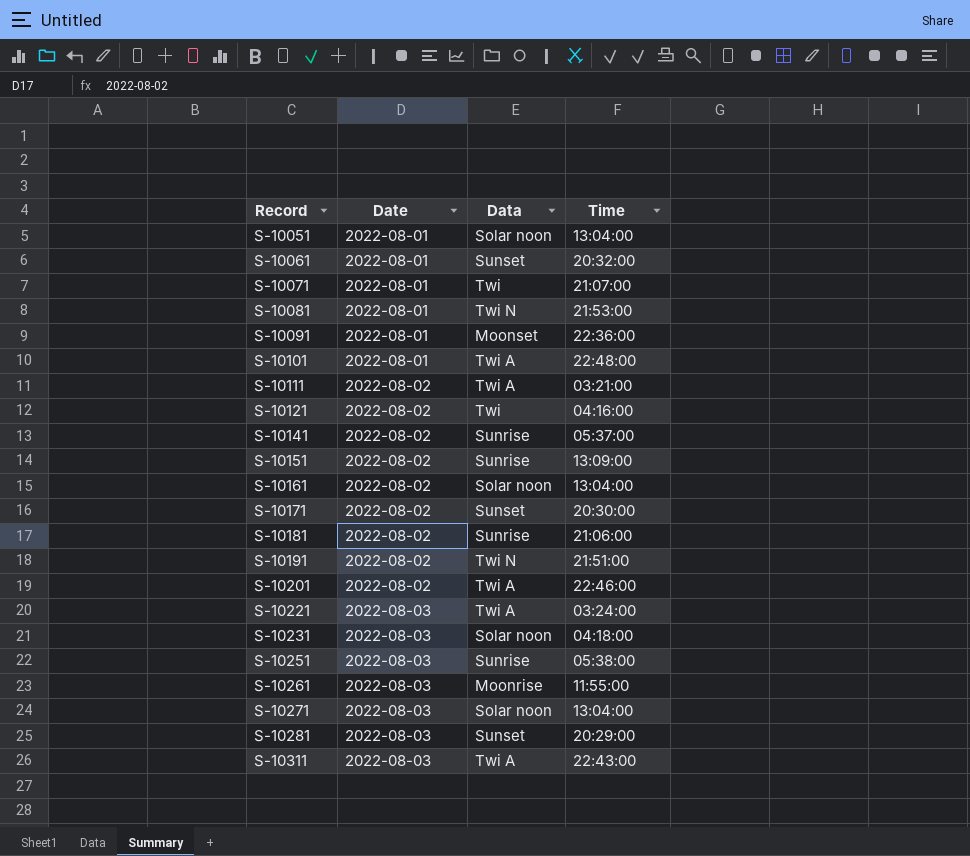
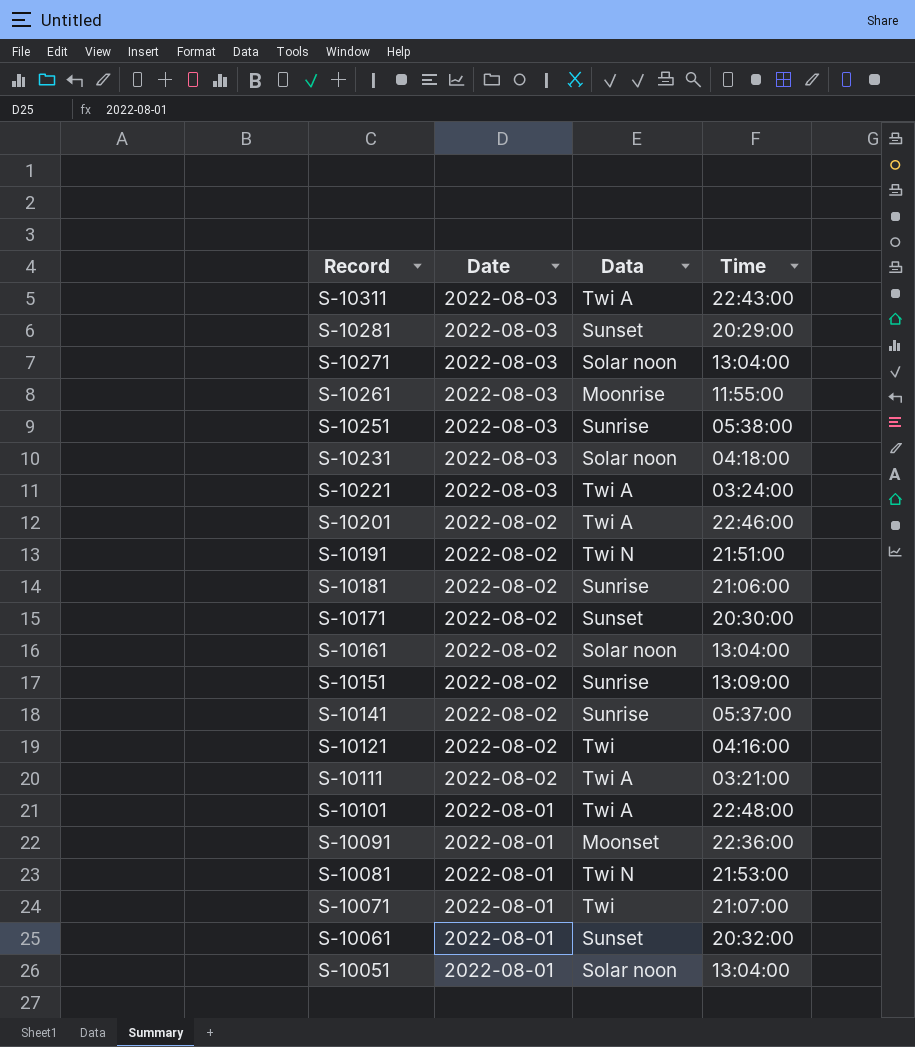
row order: Record ascending -> Record descending

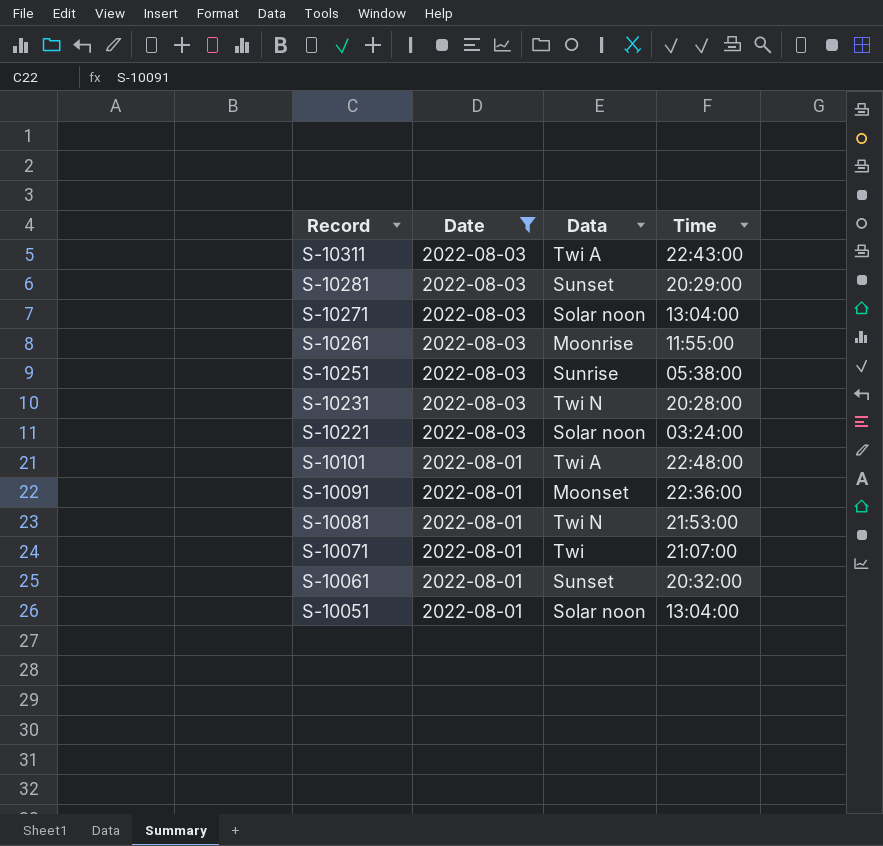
filter: none -> Date != 2022-08-02
S-10231 | Data: Solar noon -> Twi N
S-10231 | Time: 04:18:00 -> 20:28:00
S-10221 | Data: Twi A -> Solar noon

